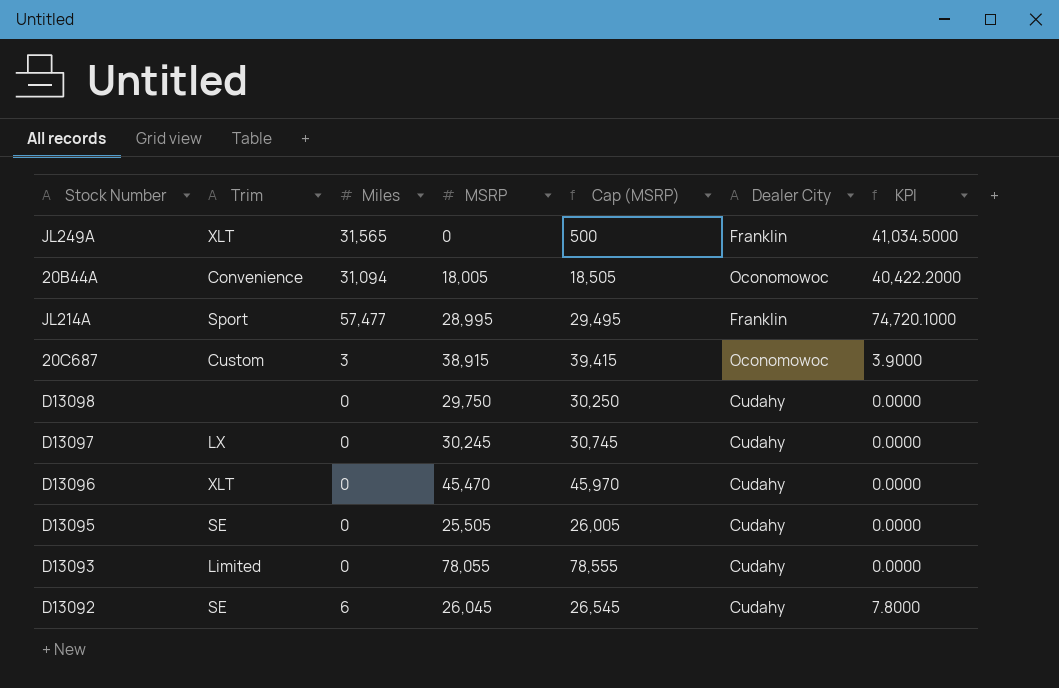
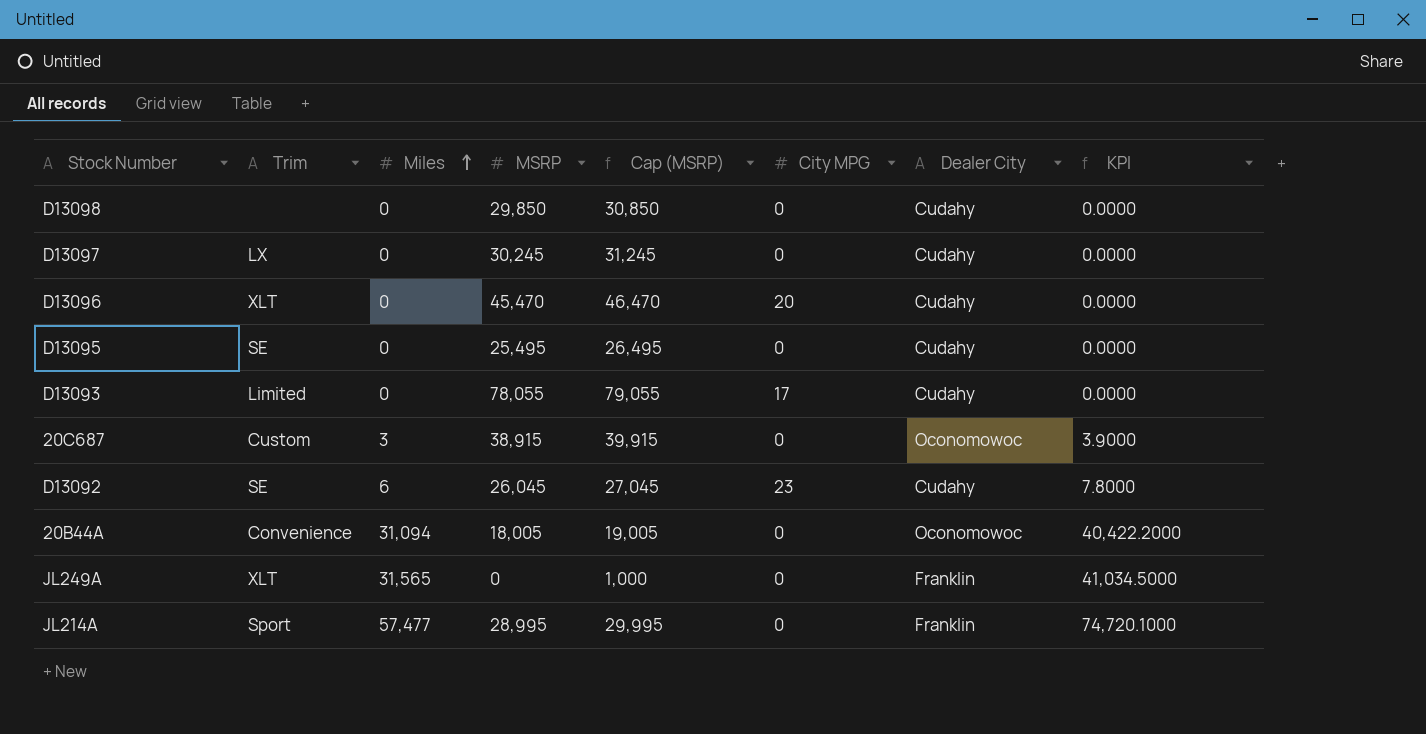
row order: none -> Miles ascending
column Cap (MSRP) | formula: [MSRP] + 500 -> [MSRP] + 1000
column City MPG | position: none -> 6
D13098 | MSRP: 29,750 -> 29,850
D13095 | MSRP: 25,505 -> 25,495

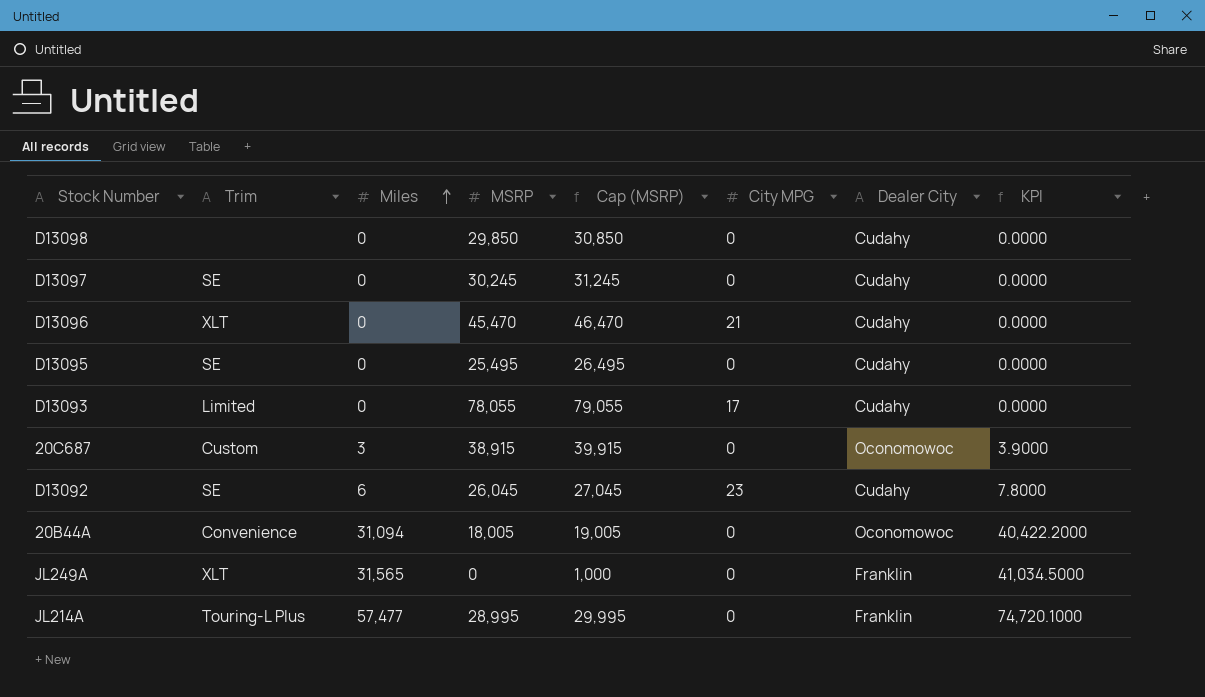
D13097 | Trim: LX -> SE
D13096 | City MPG: 20 -> 21
JL214A | Trim: Sport -> Touring-L Plus

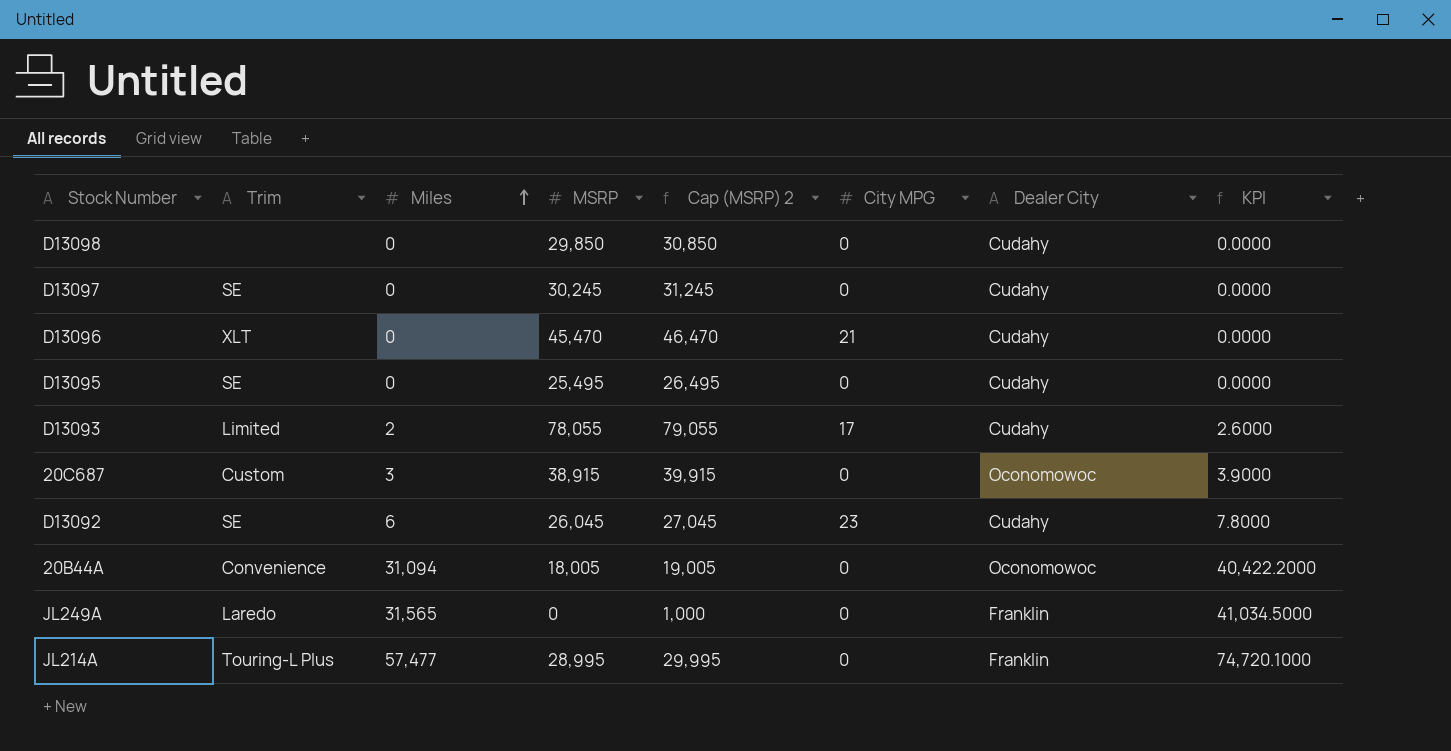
column name: Cap (MSRP) -> Cap (MSRP) 2
D13093 | Miles: 0 -> 2
D13093 | KPI: 0.0000 -> 2.6000
JL249A | Trim: XLT -> Laredo

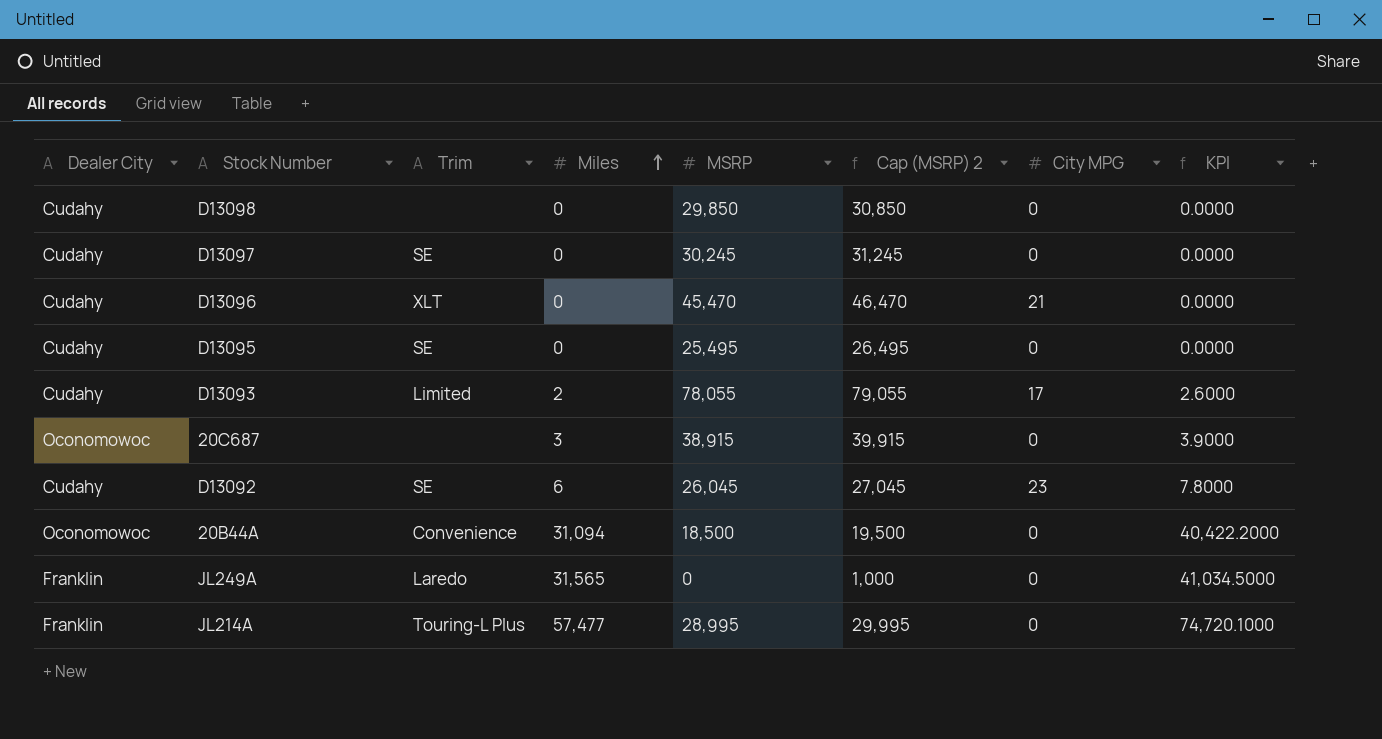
column Dealer City | position: 7 -> 1
20C687 | Trim: Custom -> none
20B44A | MSRP: 18,005 -> 18,500
20B44A | Cap (MSRP) 2: 19,005 -> 19,500

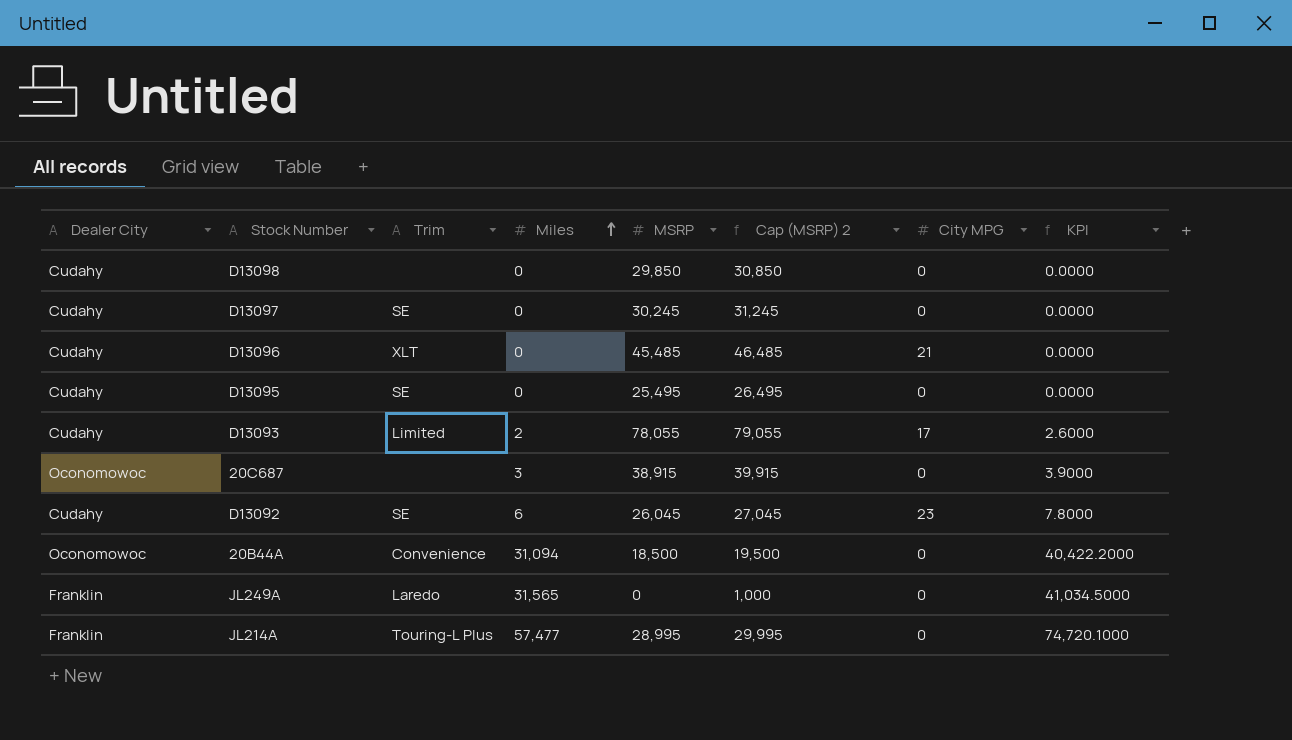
D13096 | MSRP: 45,470 -> 45,485
D13096 | Cap (MSRP) 2: 46,470 -> 46,485

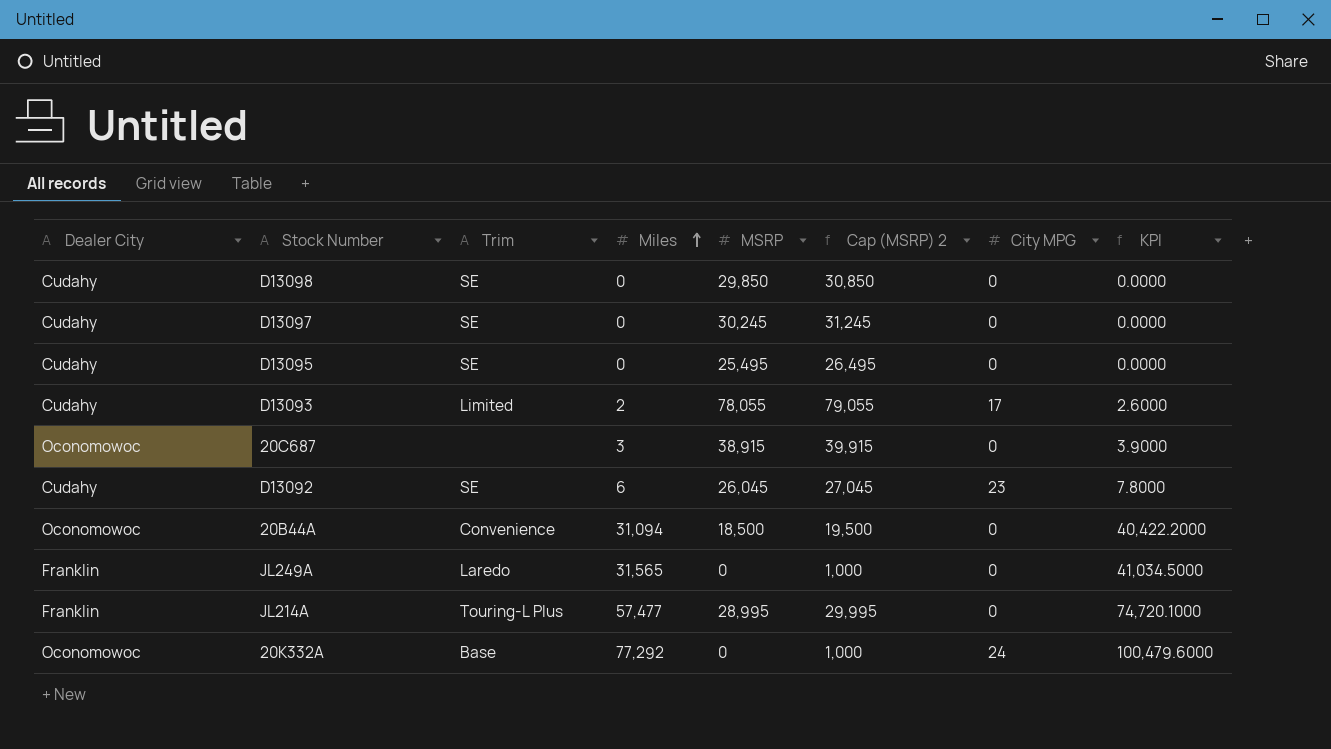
row D13096: Cudahy | XLT | 0 | 45,485 | 46,485 | 21 | 0.0000 -> none
D13098 | Trim: none -> SE
row 20K332A: none -> Oconomowoc | Base | 77,292 | 0 | 1,000 | 24 | 100,479.6000

